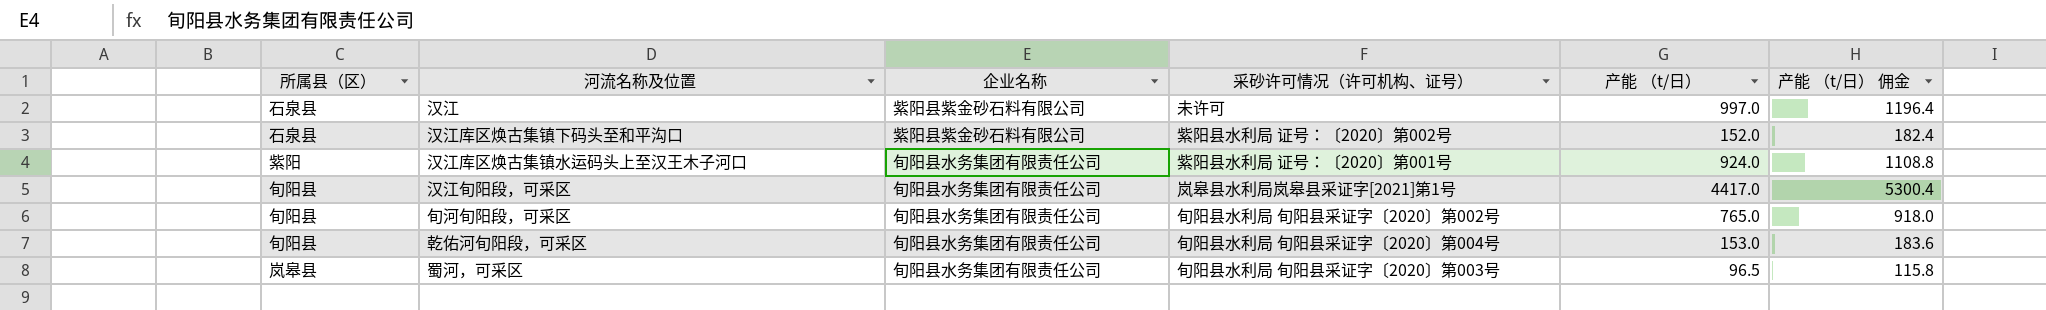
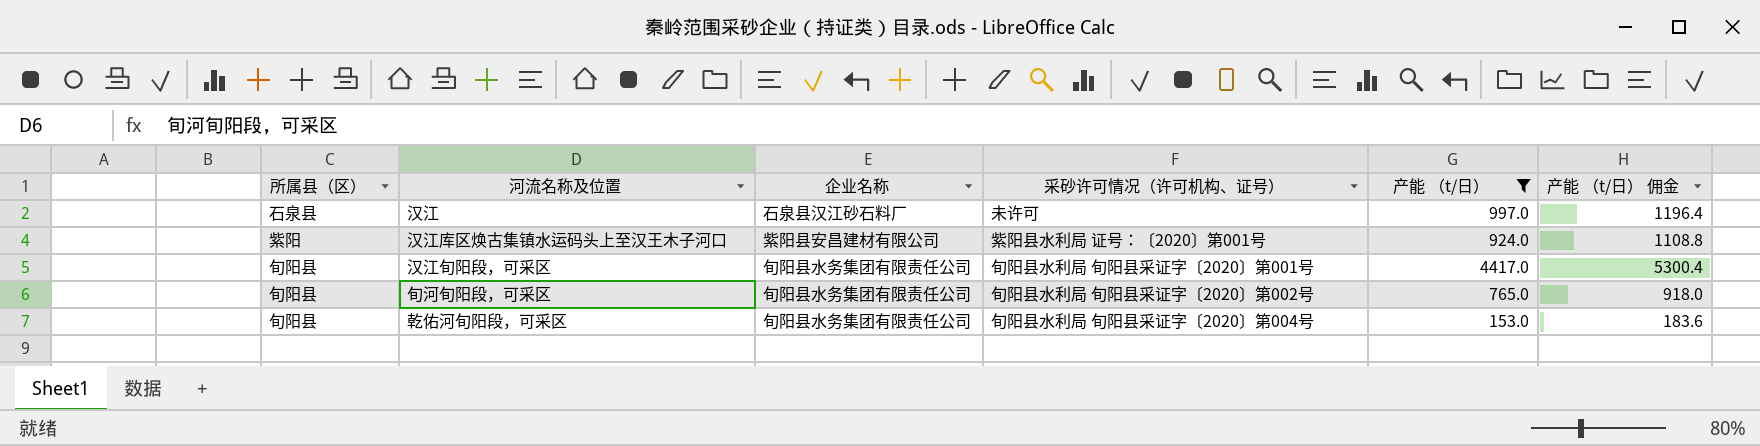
filter: none -> 产能 （t/日） >= 153.0
汉江 | 企业名称: 紫阳县紫金砂石料有限公司 -> 石泉县汉江砂石料厂
汉江库区焕古集镇水运码头上至汉王木子河口 | 企业名称: 旬阳县水务集团有限责任公司 -> 紫阳县安昌建材有限公司
汉江旬阳段，可采区 | 采砂许可情况（许可机构、证号）: 岚皋县水利局岚皋县采证字[2021]第1号 -> 旬阳县水利局 旬阳县采证字〔2020〕第001号

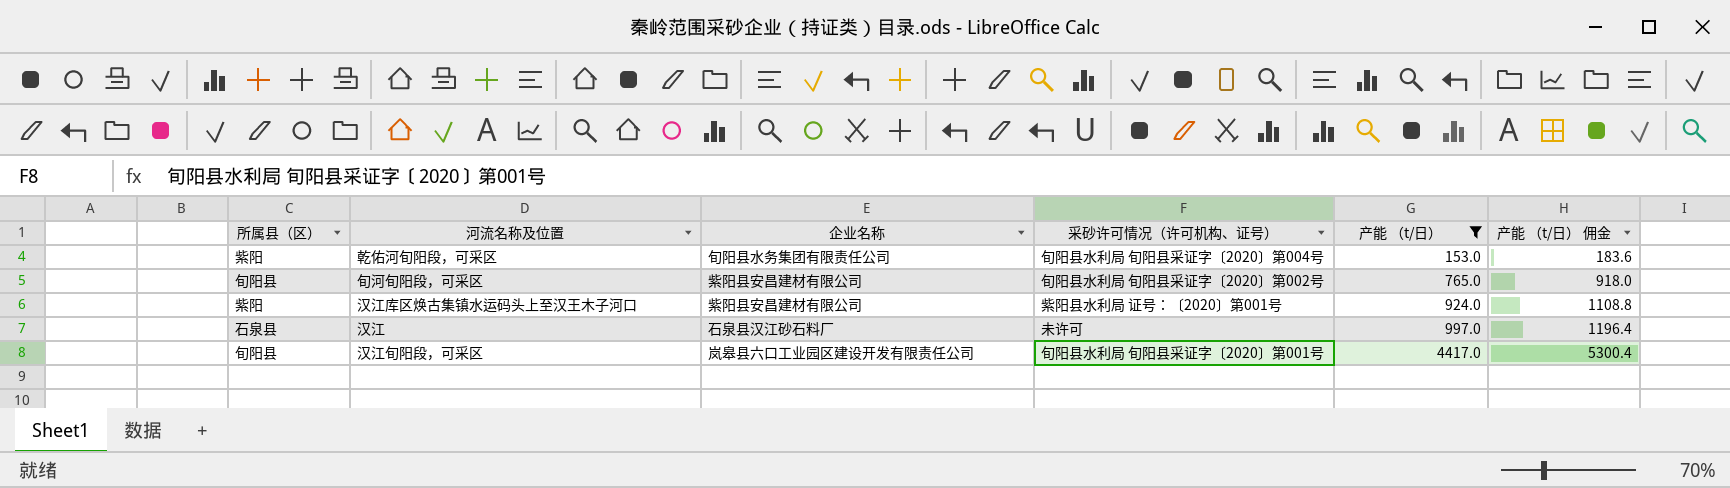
row order: none -> 产能 （t/日） ascending
乾佑河旬阳段，可采区 | 所属县（区）: 旬阳县 -> 紫阳
旬河旬阳段，可采区 | 企业名称: 旬阳县水务集团有限责任公司 -> 紫阳县安昌建材有限公司
汉江旬阳段，可采区 | 企业名称: 旬阳县水务集团有限责任公司 -> 岚皋县六口工业园区建设开发有限责任公司

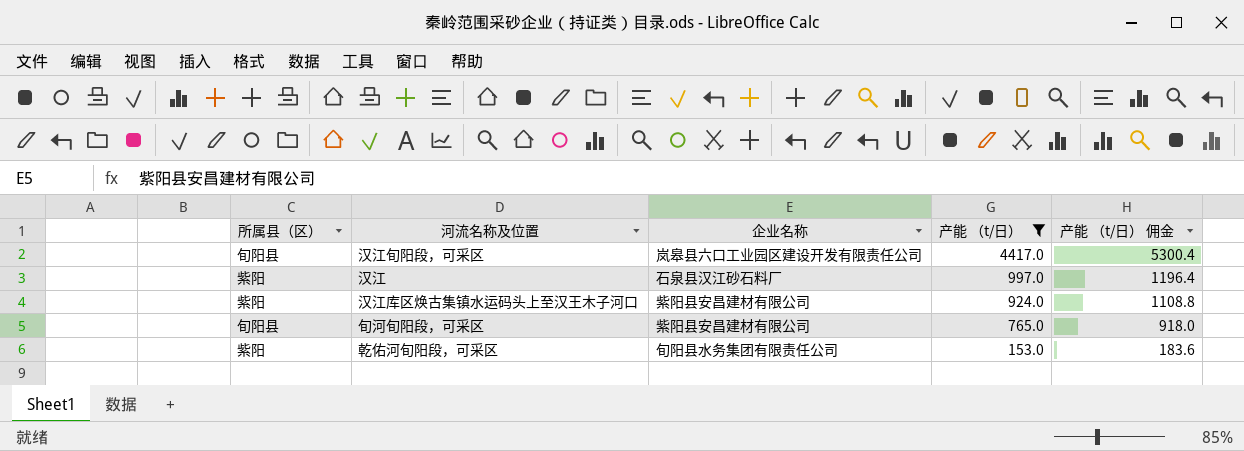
row order: 产能 （t/日） ascending -> 产能 （t/日） descending
column 采砂许可情况（许可机构、证号） | position: 4 -> none
汉江 | 所属县（区）: 石泉县 -> 紫阳

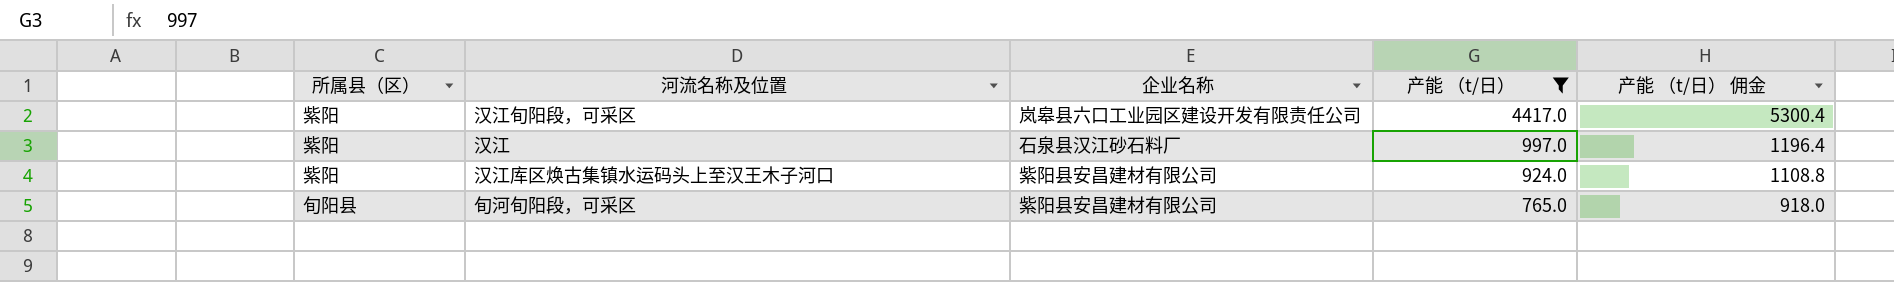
row 乾佑河旬阳段，可采区: 紫阳 | 旬阳县水务集团有限责任公司 | 153.0 | 183.6 -> none
汉江旬阳段，可采区 | 所属县（区）: 旬阳县 -> 紫阳

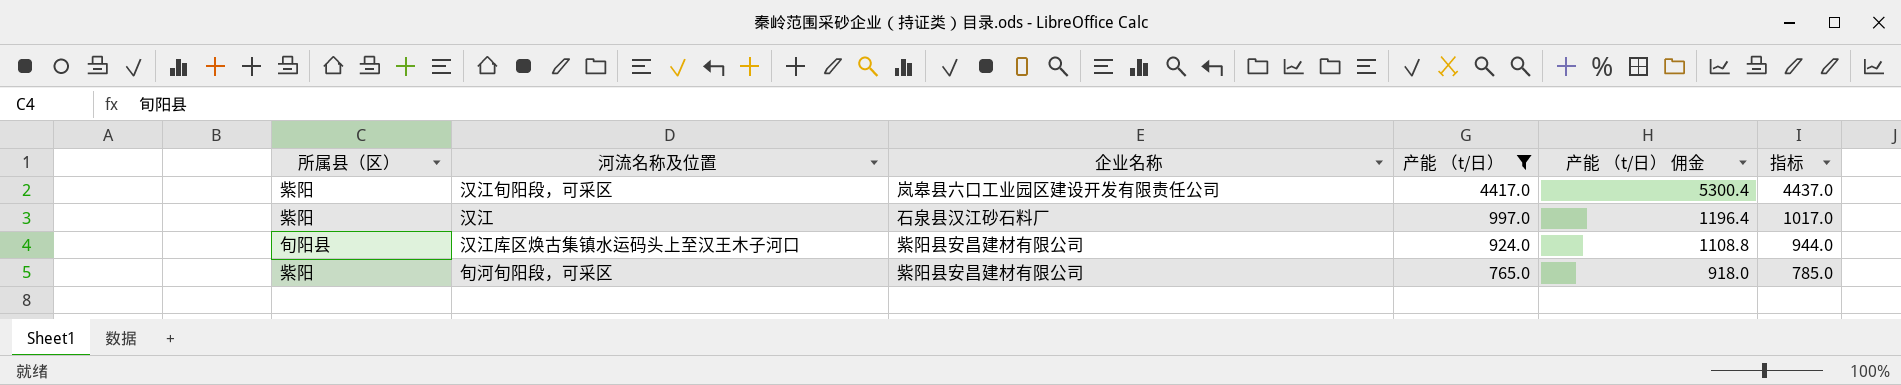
column 指标 | formula: none -> [产能 （t/日）] + 20
汉江库区焕古集镇水运码头上至汉王木子河口 | 所属县（区）: 紫阳 -> 旬阳县
旬河旬阳段，可采区 | 所属县（区）: 旬阳县 -> 紫阳

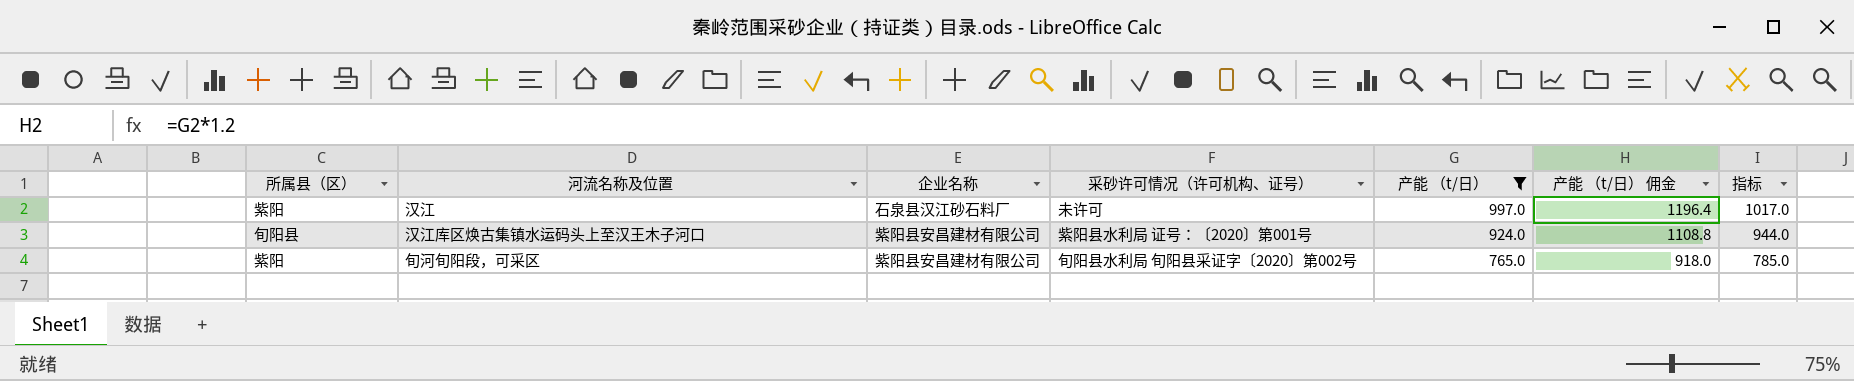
column 采砂许可情况（许可机构、证号） | position: none -> 4
row 汉江旬阳段，可采区: 紫阳 | 岚皋县六口工业园区建设开发有限责任公司 | 4417.0 | 5300.4 | 4437.0 -> none

